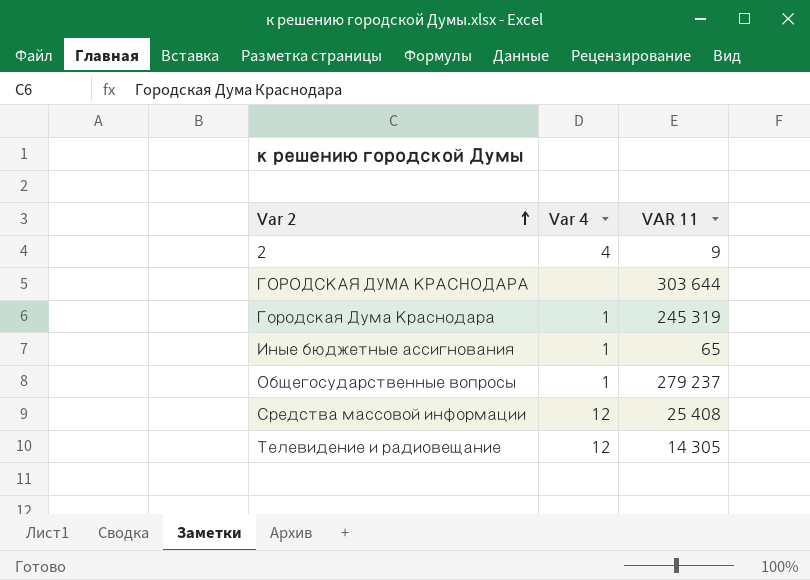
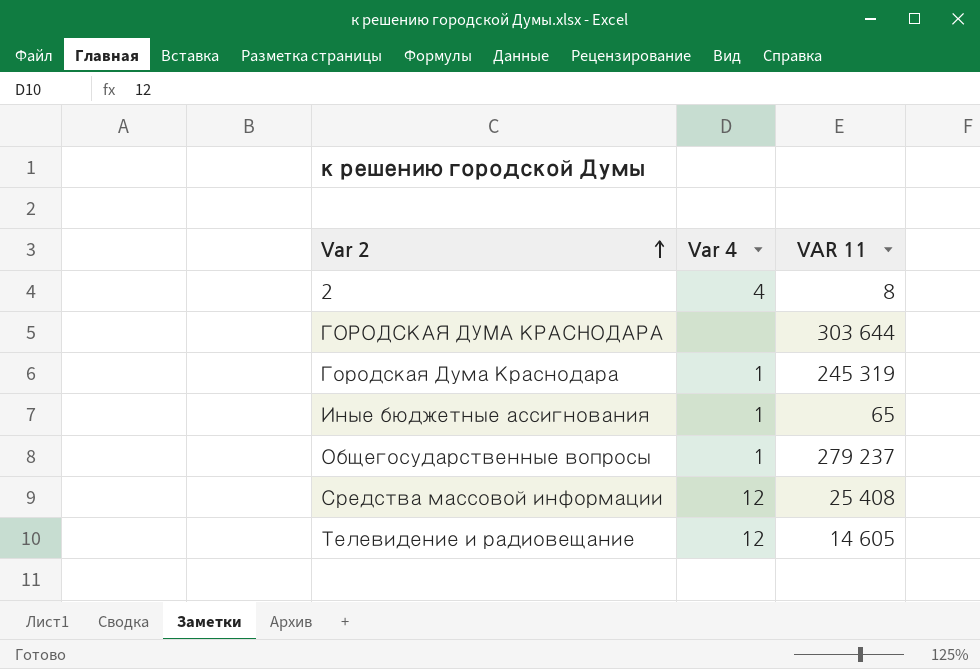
2 | VAR 11: 9 -> 8
Телевидение и радиовещание | VAR 11: 14 305 -> 14 605

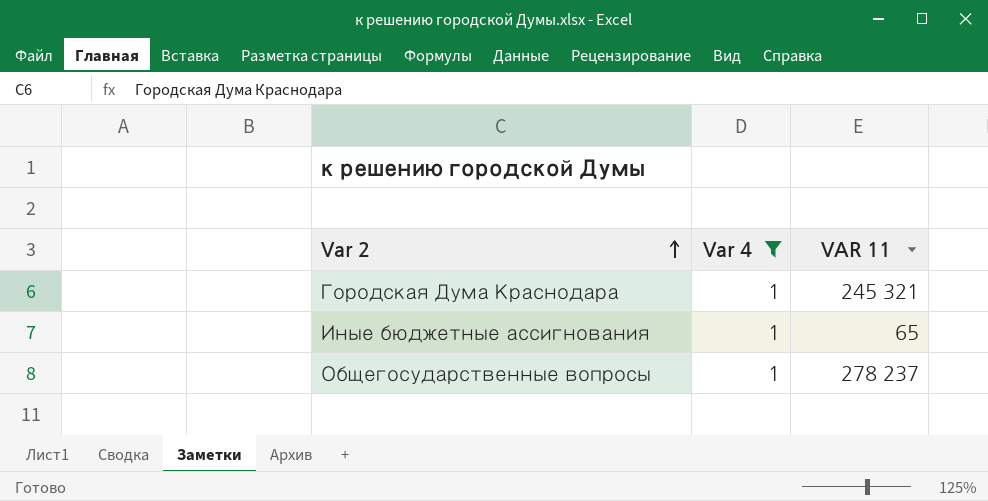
filter: none -> Var 4 = 1
Городская Дума Краснодара | VAR 11: 245 319 -> 245 321
Общегосударственные вопросы | VAR 11: 279 237 -> 278 237

